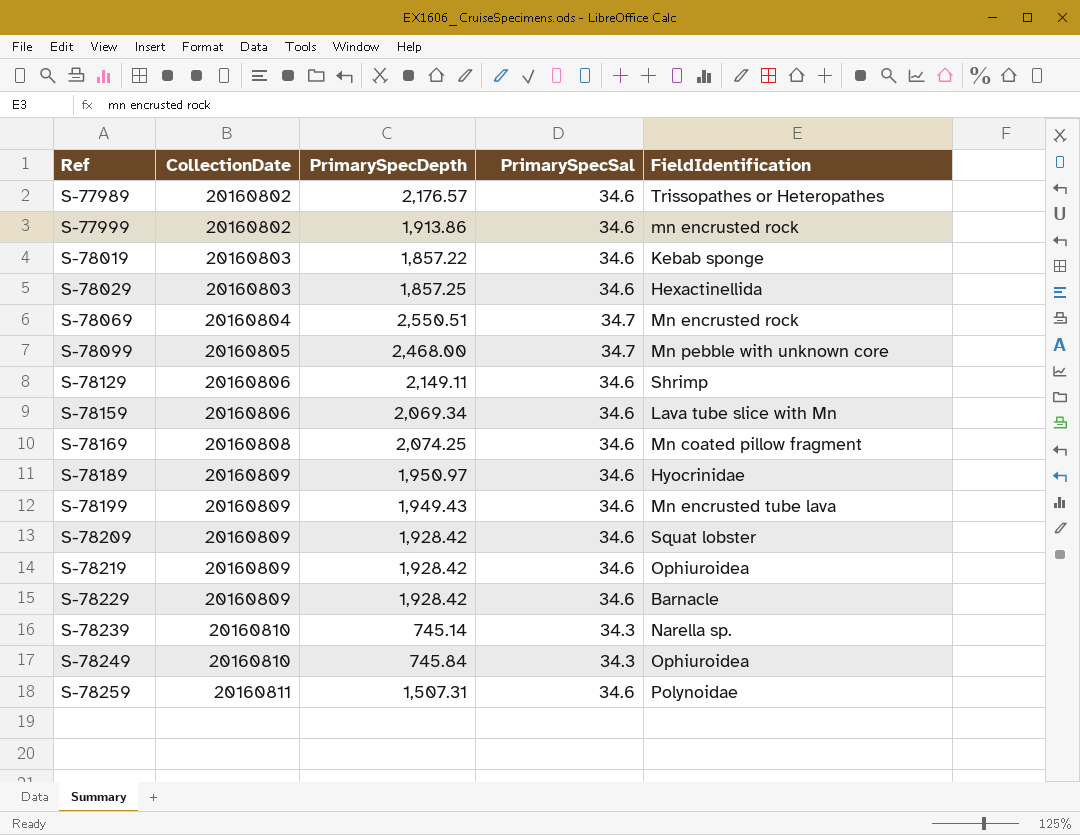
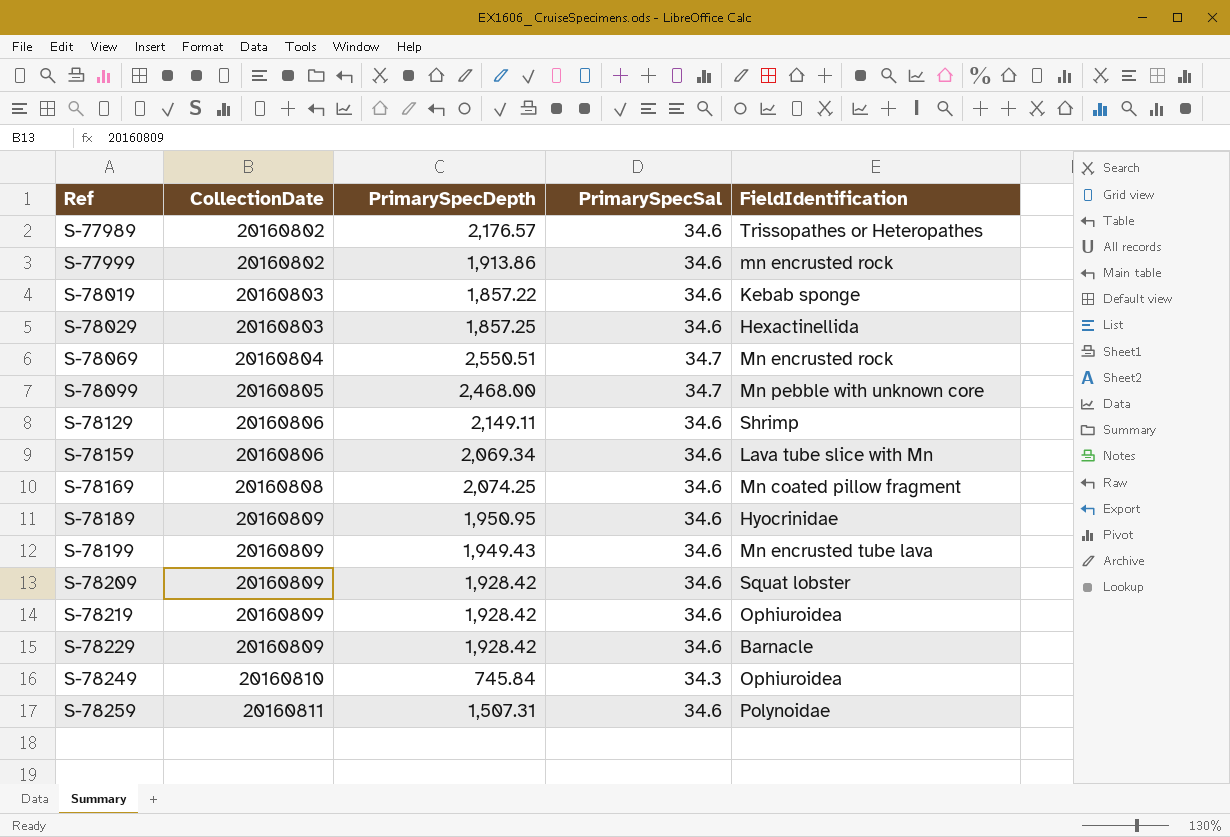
row S-78239: 20160810 | 745.14 | 34.3 | Narella sp. -> none
S-78189 | PrimarySpecDepth: 1,950.97 -> 1,950.95

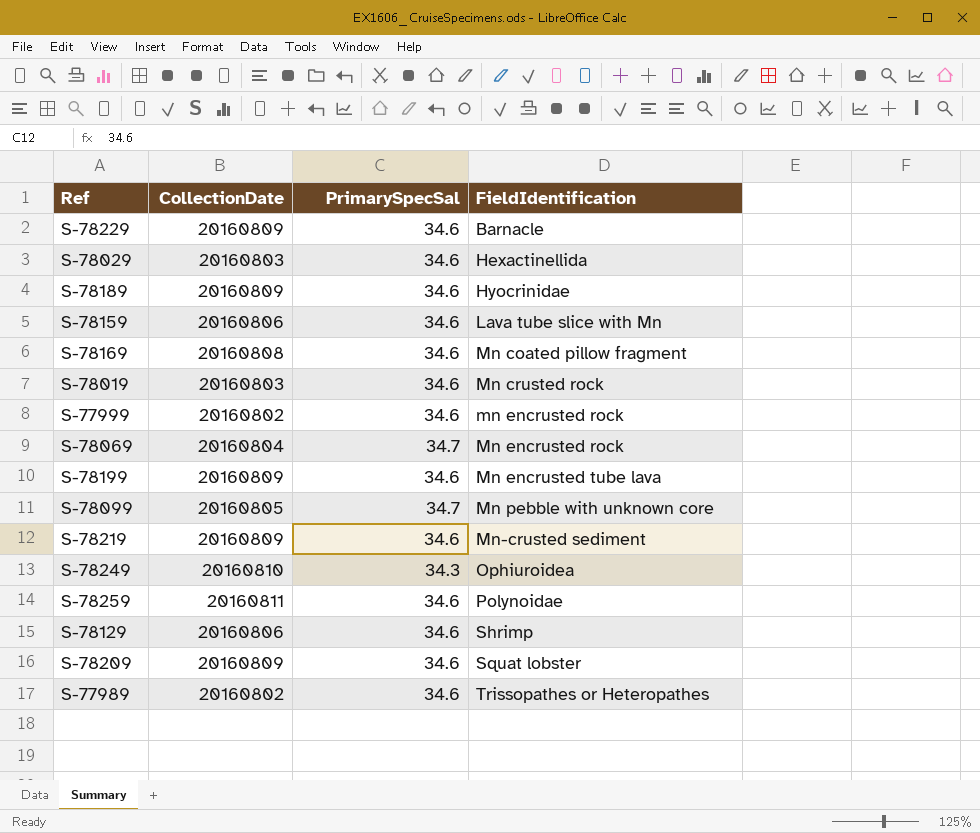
row order: Ref ascending -> FieldIdentification ascending
column PrimarySpecDepth | position: 3 -> none
S-78019 | FieldIdentification: Kebab sponge -> Mn crusted rock
S-78219 | FieldIdentification: Ophiuroidea -> Mn-crusted sediment

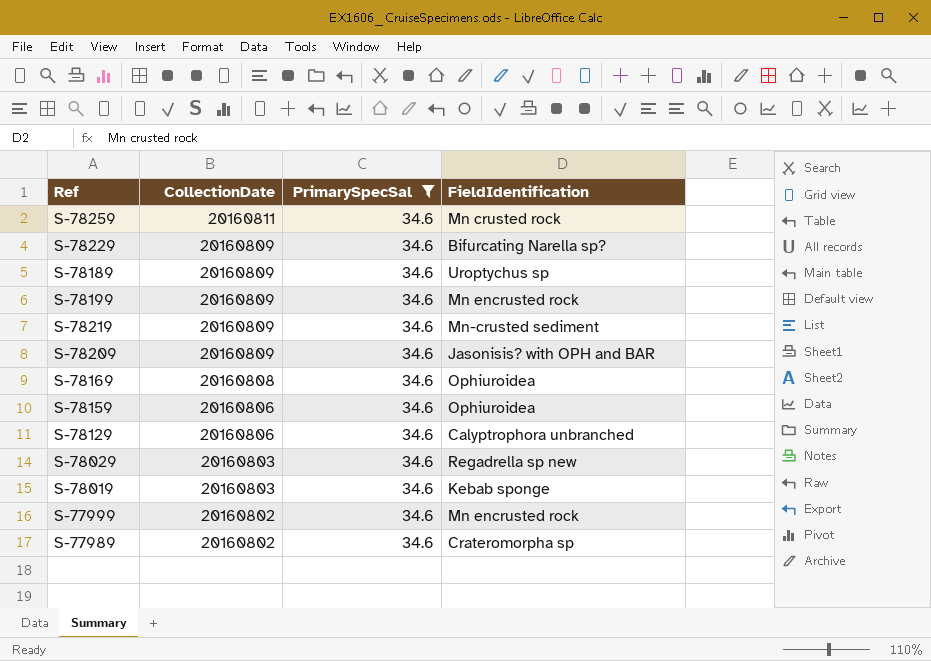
filter: none -> PrimarySpecSal = 34.6
row order: FieldIdentification ascending -> CollectionDate descending
S-78259 | FieldIdentification: Polynoidae -> Mn crusted rock
S-78229 | FieldIdentification: Barnacle -> Bifurcating Narella sp?
S-78189 | FieldIdentification: Hyocrinidae -> Uroptychus sp
S-78199 | FieldIdentification: Mn encrusted tube lava -> Mn encrusted rock
S-78209 | FieldIdentification: Squat lobster -> Jasonisis? with OPH and BAR
S-78169 | FieldIdentification: Mn coated pillow fragment -> Ophiuroidea
S-78159 | FieldIdentification: Lava tube slice with Mn -> Ophiuroidea
S-78129 | FieldIdentification: Shrimp -> Calyptrophora unbranched
S-78029 | FieldIdentification: Hexactinellida -> Regadrella sp new
S-78019 | FieldIdentification: Mn crusted rock -> Kebab sponge
S-77999 | FieldIdentification: mn encrusted rock -> Mn encrusted rock
S-77989 | FieldIdentification: Trissopathes or Heteropathes -> Crateromorpha sp

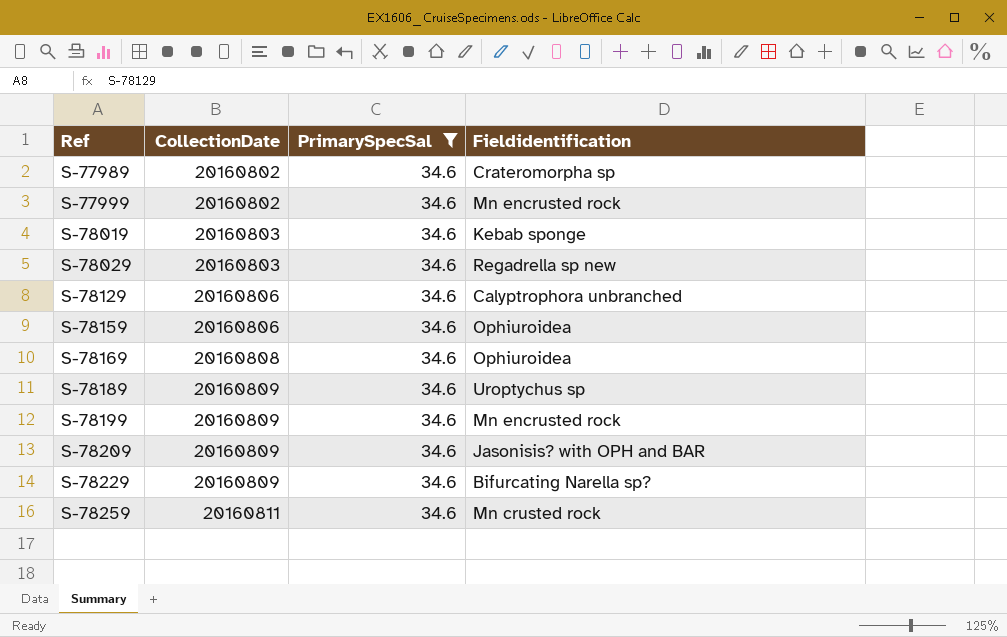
row order: CollectionDate descending -> Ref ascending
column name: FieldIdentification -> Fieldidentification
row S-78219: 20160809 | 34.6 | Mn-crusted sediment -> none

